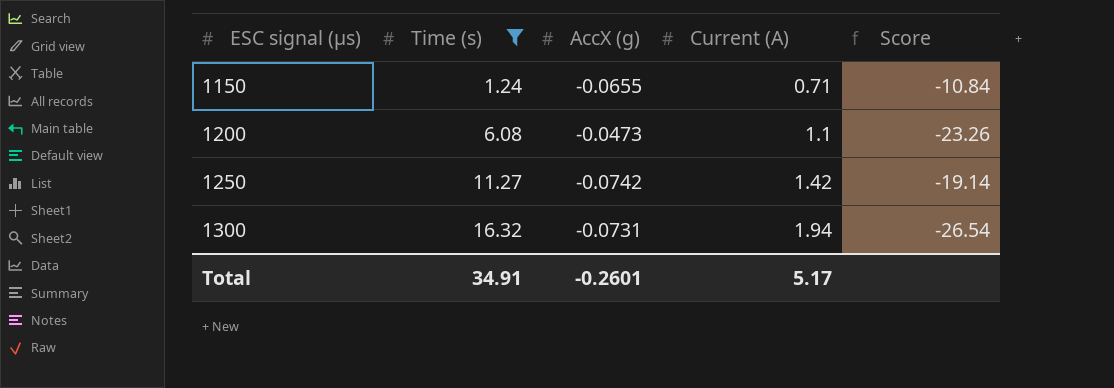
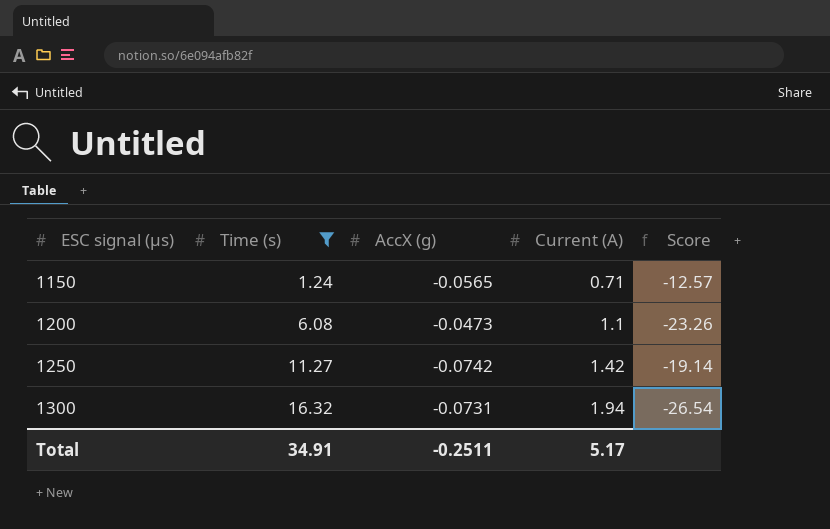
1150 | AccX (g): -0.0655 -> -0.0565
1150 | Score: -10.84 -> -12.57
Total | AccX (g): -0.2601 -> -0.2511

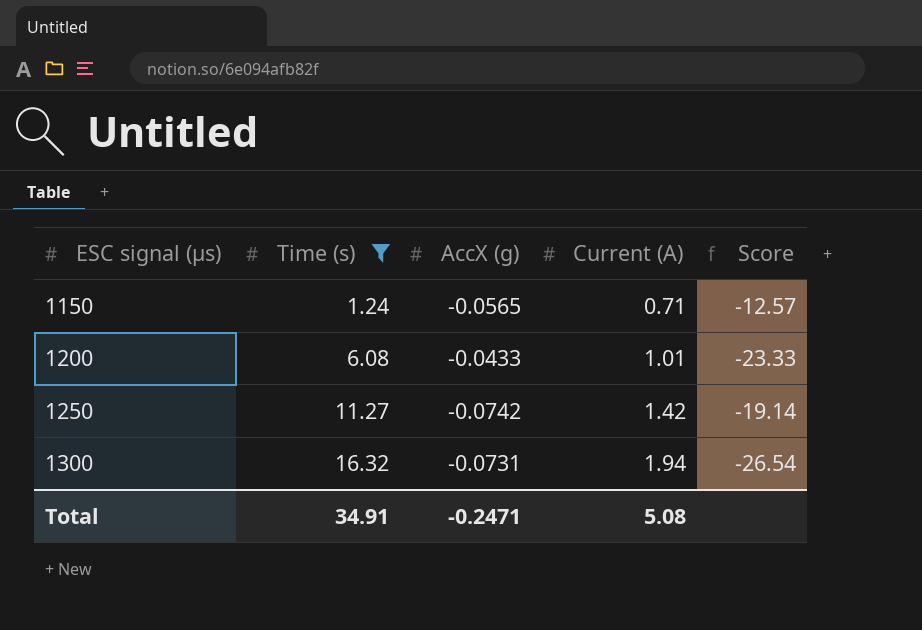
1200 | AccX (g): -0.0473 -> -0.0433
1200 | Current (A): 1.1 -> 1.01
1200 | Score: -23.26 -> -23.33
Total | AccX (g): -0.2511 -> -0.2471
Total | Current (A): 5.17 -> 5.08

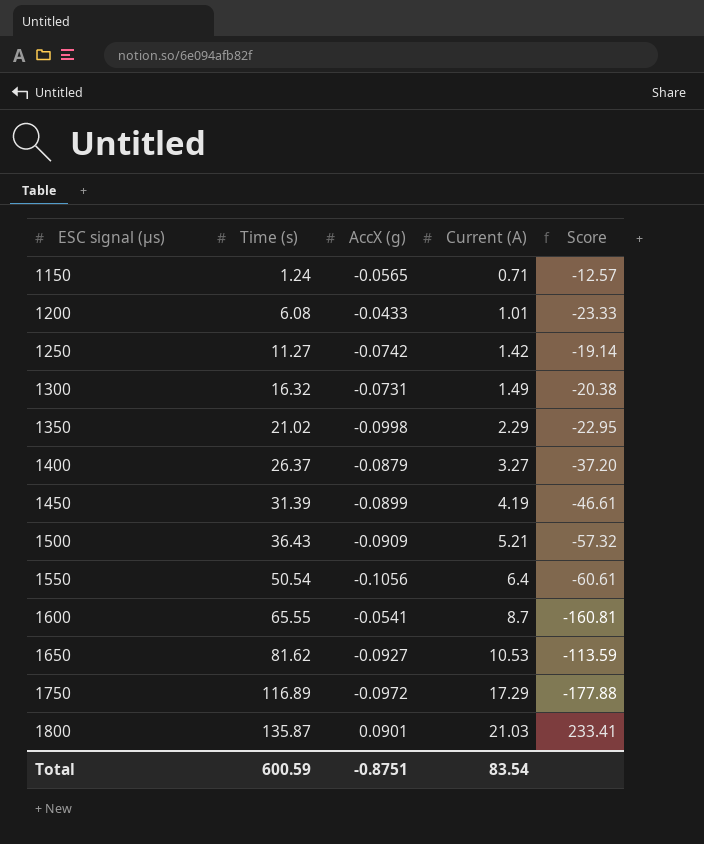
filter: Time (s) <= 16.32 -> none
1300 | Current (A): 1.94 -> 1.49
1300 | Score: -26.54 -> -20.38
Total | Time (s): 34.91 -> 600.59
Total | AccX (g): -0.2471 -> -0.8751
Total | Current (A): 5.08 -> 83.54

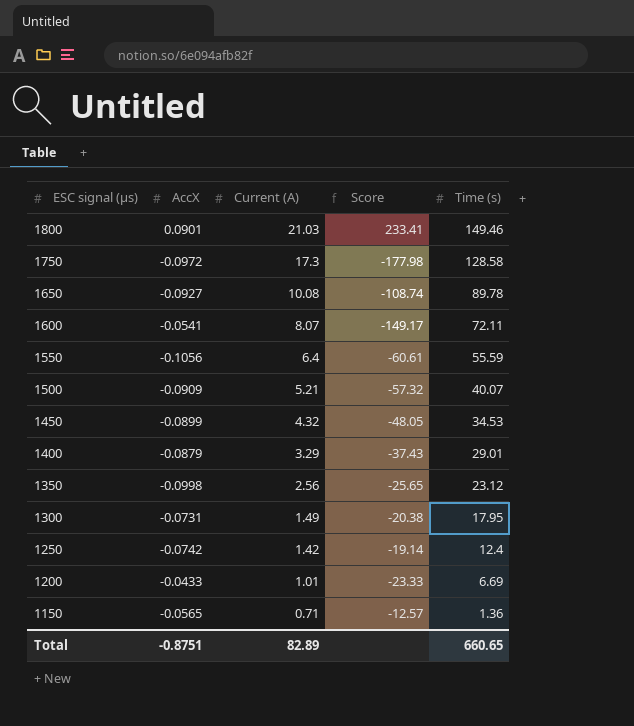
row order: ESC signal (µs) ascending -> ESC signal (µs) descending
column name: AccX (g) -> AccX
column Time (s) | position: 2 -> 5
1800 | Time (s): 135.87 -> 149.46
1750 | Current (A): 17.29 -> 17.3
1750 | Score: -177.88 -> -177.98
1750 | Time (s): 116.89 -> 128.58
1650 | Current (A): 10.53 -> 10.08
1650 | Score: -113.59 -> -108.74
1650 | Time (s): 81.62 -> 89.78
1600 | Current (A): 8.7 -> 8.07
1600 | Score: -160.81 -> -149.17
1600 | Time (s): 65.55 -> 72.11
1550 | Time (s): 50.54 -> 55.59
1500 | Time (s): 36.43 -> 40.07
1450 | Current (A): 4.19 -> 4.32
1450 | Score: -46.61 -> -48.05
1450 | Time (s): 31.39 -> 34.53
1400 | Current (A): 3.27 -> 3.29
1400 | Score: -37.20 -> -37.43
1400 | Time (s): 26.37 -> 29.01
1350 | Current (A): 2.29 -> 2.56
1350 | Score: -22.95 -> -25.65
1350 | Time (s): 21.02 -> 23.12
1300 | Time (s): 16.32 -> 17.95
1250 | Time (s): 11.27 -> 12.4
1200 | Time (s): 6.08 -> 6.69
1150 | Time (s): 1.24 -> 1.36
Total | Current (A): 83.54 -> 82.89
Total | Time (s): 600.59 -> 660.65

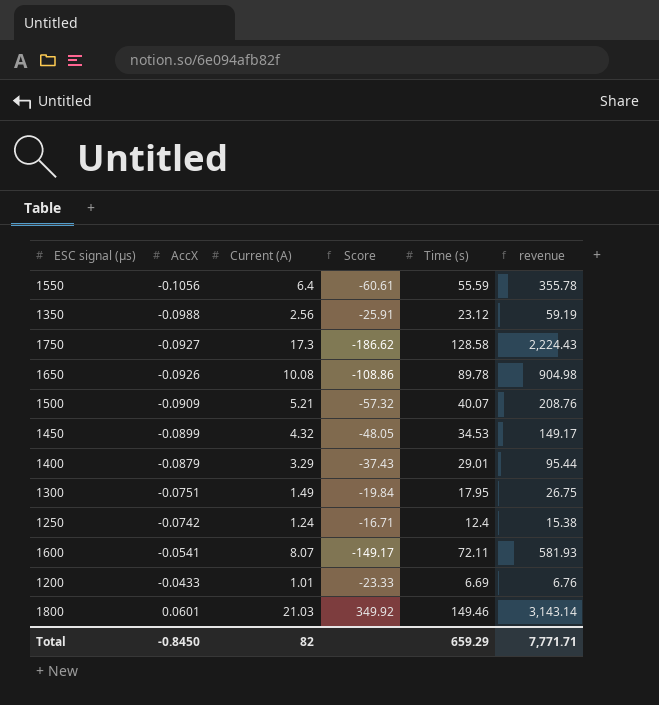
row order: ESC signal (µs) descending -> AccX ascending
column revenue | formula: none -> [Current (A)] * [Time (s)]
row 1150: -0.0565 | 0.71 | -12.57 | 1.36 -> none
1350 | AccX: -0.0998 -> -0.0988
1350 | Score: -25.65 -> -25.91
1750 | AccX: -0.0972 -> -0.0927
1750 | Score: -177.98 -> -186.62
1650 | AccX: -0.0927 -> -0.0926
1650 | Score: -108.74 -> -108.86
1300 | AccX: -0.0731 -> -0.0751
1300 | Score: -20.38 -> -19.84
1250 | Current (A): 1.42 -> 1.24
1250 | Score: -19.14 -> -16.71
1800 | AccX: 0.0901 -> 0.0601
1800 | Score: 233.41 -> 349.92
Total | AccX: -0.8751 -> -0.8450
Total | Current (A): 82.89 -> 82
Total | Time (s): 660.65 -> 659.29

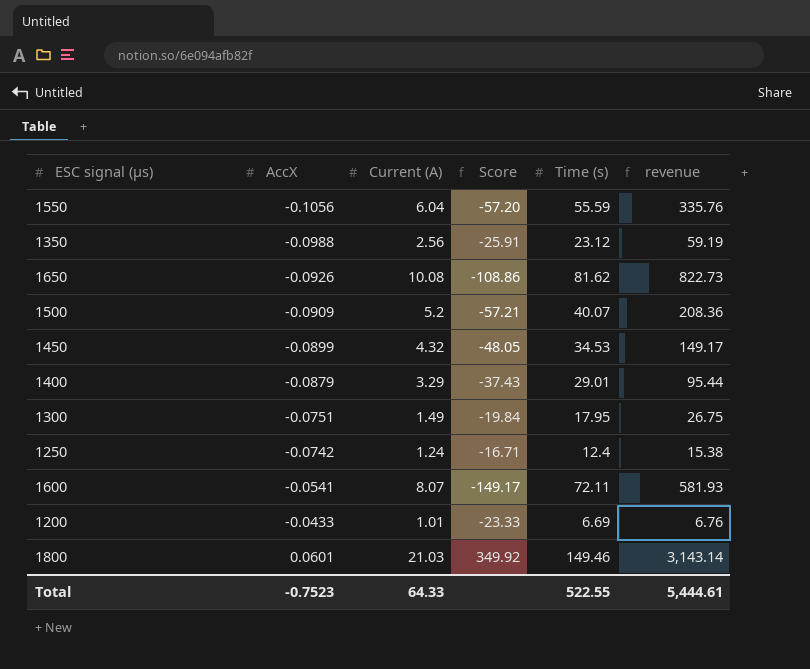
row 1750: -0.0927 | 17.3 | -186.62 | 128.58 | 2,224.43 -> none
1550 | Current (A): 6.4 -> 6.04
1550 | Score: -60.61 -> -57.20
1550 | revenue: 355.78 -> 335.76
1650 | Time (s): 89.78 -> 81.62
1650 | revenue: 904.98 -> 822.73
1500 | Current (A): 5.21 -> 5.2
1500 | Score: -57.32 -> -57.21
1500 | revenue: 208.76 -> 208.36
Total | AccX: -0.8450 -> -0.7523
Total | Current (A): 82 -> 64.33
Total | Time (s): 659.29 -> 522.55
Total | revenue: 7,771.71 -> 5,444.61

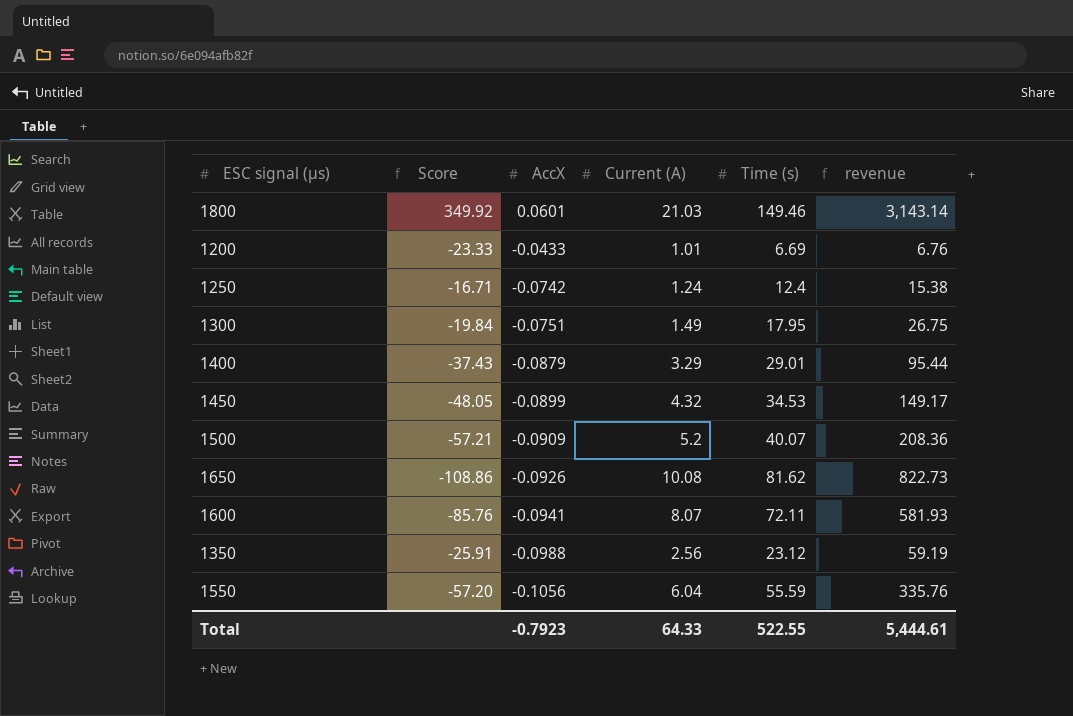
row order: AccX ascending -> AccX descending
column Score | position: 4 -> 2
1600 | Score: -149.17 -> -85.76
1600 | AccX: -0.0541 -> -0.0941
Total | AccX: -0.7523 -> -0.7923

